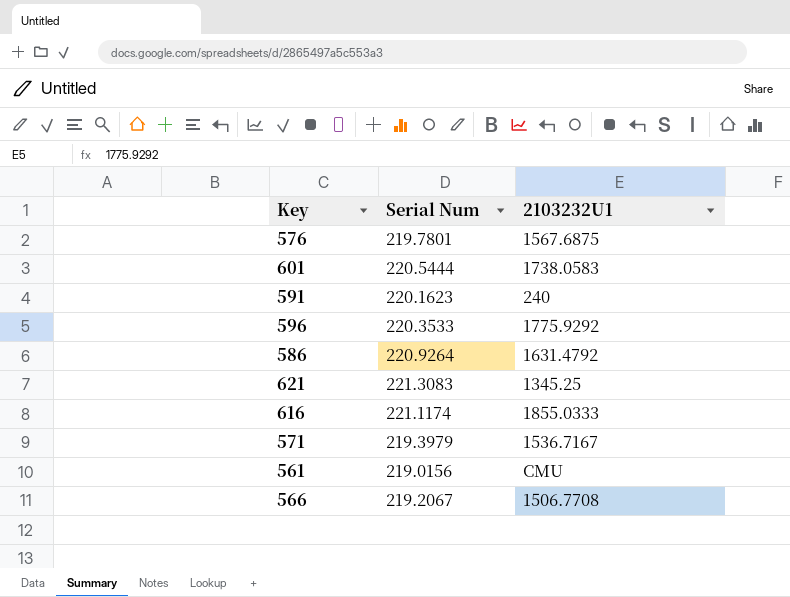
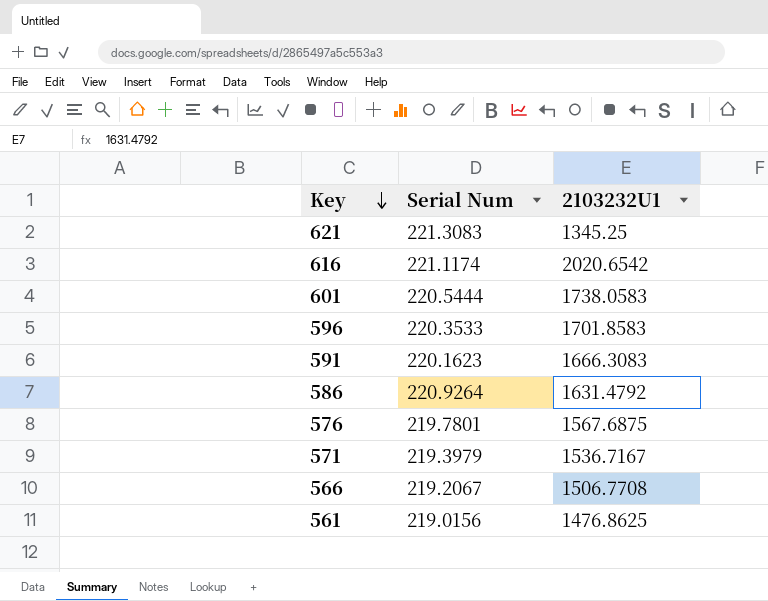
row order: none -> Key descending
616 | 2103232U1: 1855.0333 -> 2020.6542
596 | 2103232U1: 1775.9292 -> 1701.8583
591 | 2103232U1: 240 -> 1666.3083
561 | 2103232U1: CMU -> 1476.8625

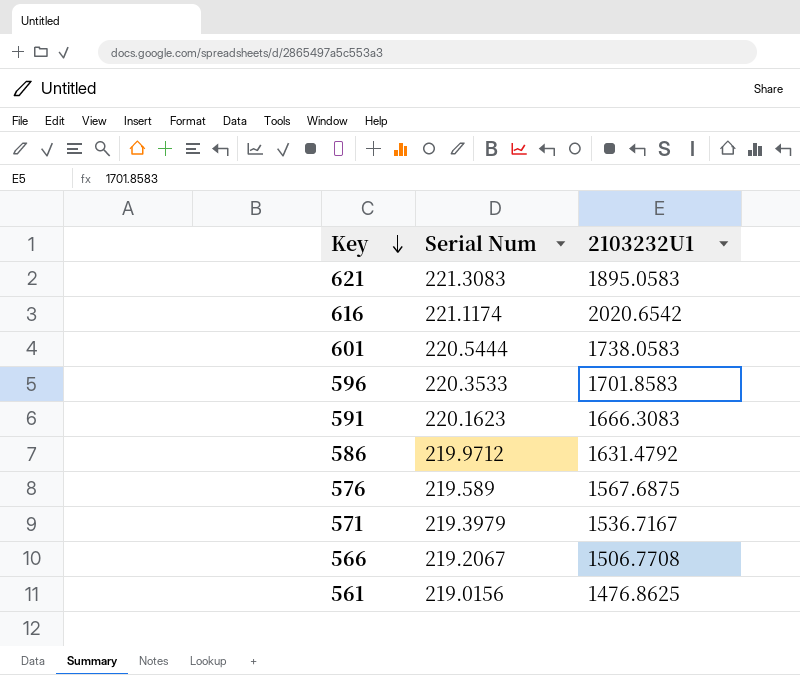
621 | 2103232U1: 1345.25 -> 1895.0583
586 | Serial Num: 220.9264 -> 219.9712
576 | Serial Num: 219.7801 -> 219.589

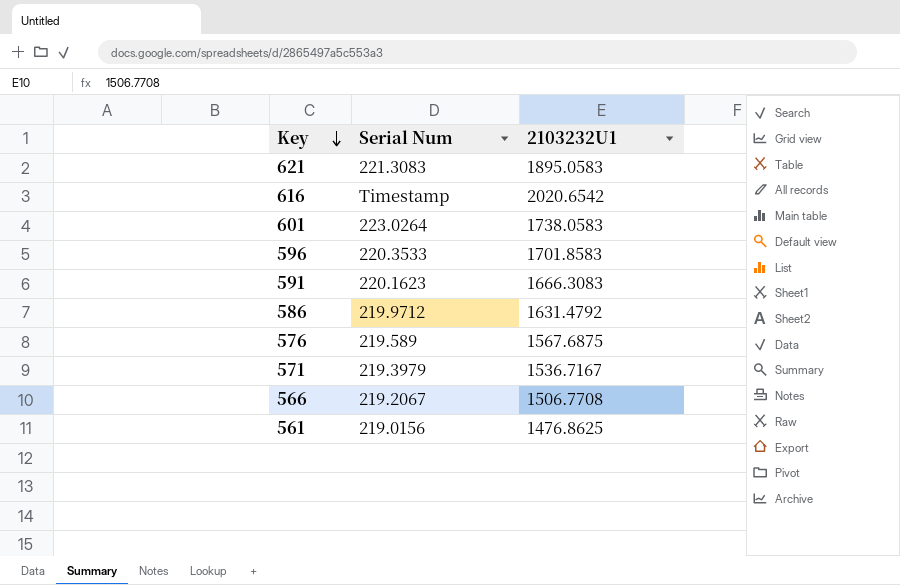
616 | Serial Num: 221.1174 -> Timestamp
601 | Serial Num: 220.5444 -> 223.0264

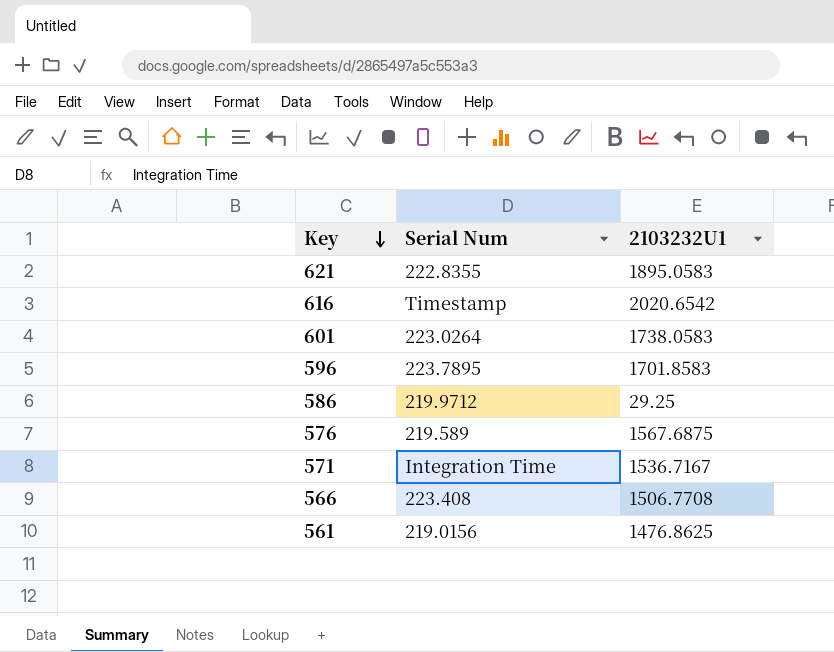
row 591: 220.1623 | 1666.3083 -> none
621 | Serial Num: 221.3083 -> 222.8355
596 | Serial Num: 220.3533 -> 223.7895
586 | 2103232U1: 1631.4792 -> 29.25
571 | Serial Num: 219.3979 -> Integration Time
566 | Serial Num: 219.2067 -> 223.408

